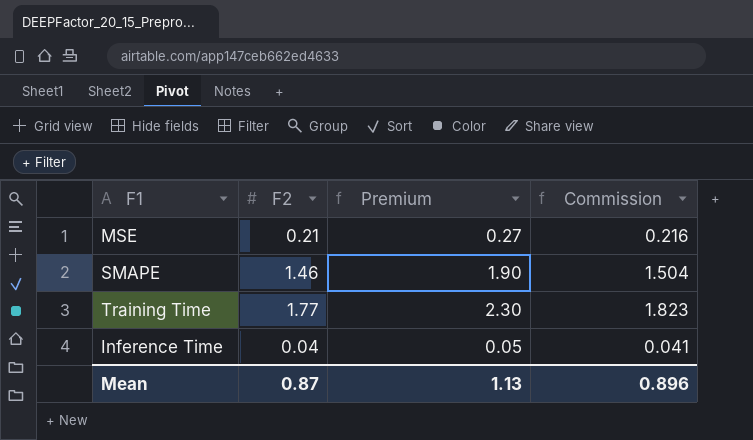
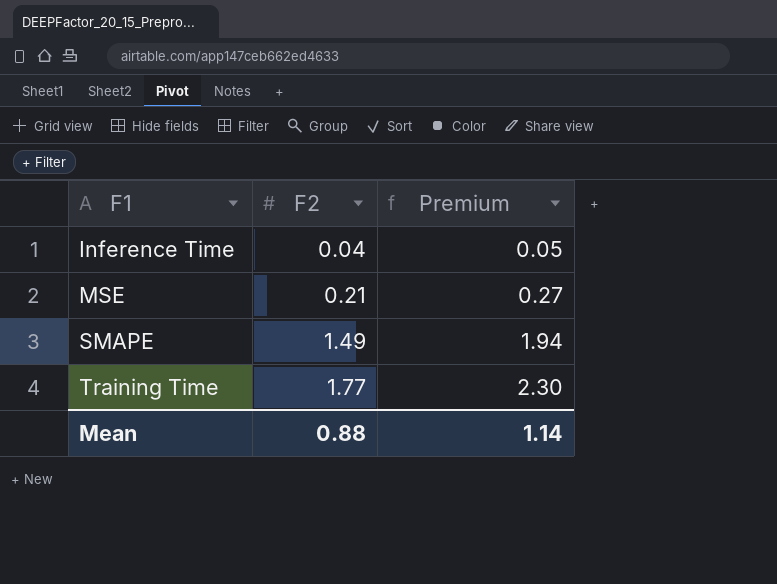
row order: none -> F1 ascending
column Commission | formula: [F2] * 1.03 -> none
SMAPE | F2: 1.46 -> 1.49
SMAPE | Premium: 1.90 -> 1.94
Mean | F2: 0.87 -> 0.88
Mean | Premium: 1.13 -> 1.14

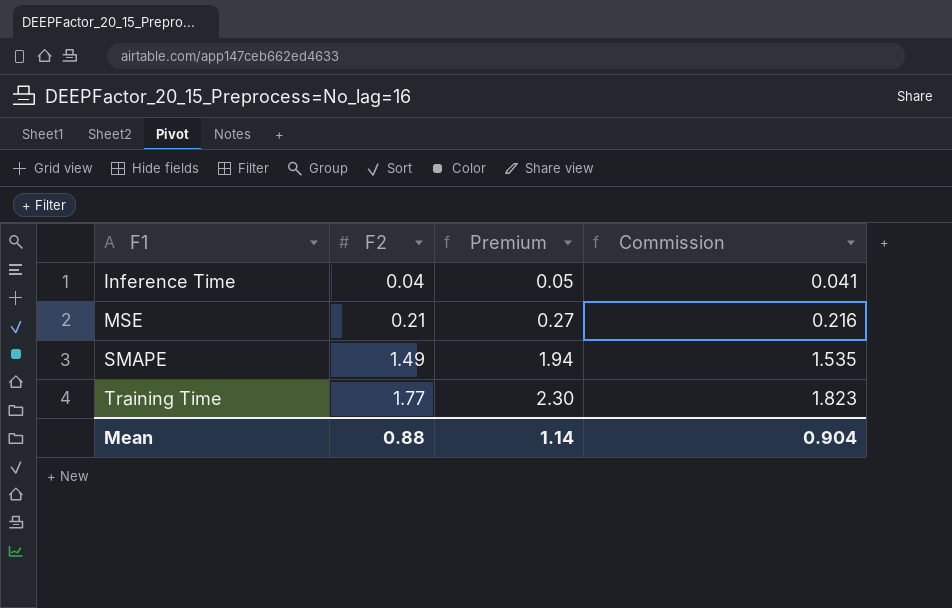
column Commission | formula: none -> [F2] * 1.03

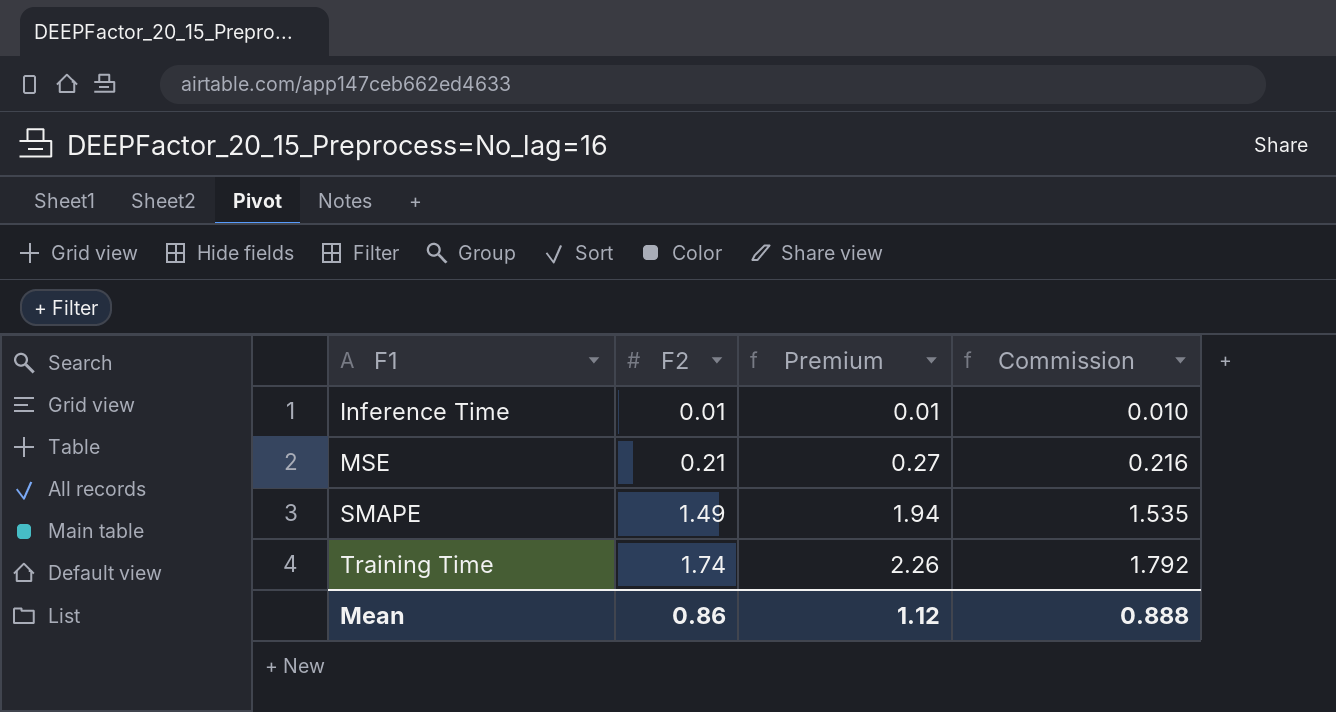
Inference Time | F2: 0.04 -> 0.01
Inference Time | Premium: 0.05 -> 0.01
Inference Time | Commission: 0.041 -> 0.010
Training Time | F2: 1.77 -> 1.74
Training Time | Premium: 2.30 -> 2.26
Training Time | Commission: 1.823 -> 1.792
Mean | F2: 0.88 -> 0.86
Mean | Premium: 1.14 -> 1.12
Mean | Commission: 0.904 -> 0.888

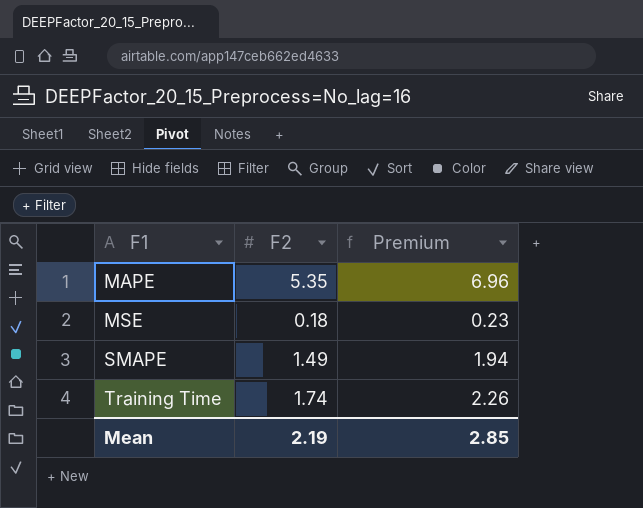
column Commission | formula: [F2] * 1.03 -> none
row Inference Time: 0.01 | 0.01 | 0.010 -> none
row MAPE: none -> 5.35 | 6.96
MSE | F2: 0.21 -> 0.18
MSE | Premium: 0.27 -> 0.23
Mean | F2: 0.86 -> 2.19
Mean | Premium: 1.12 -> 2.85

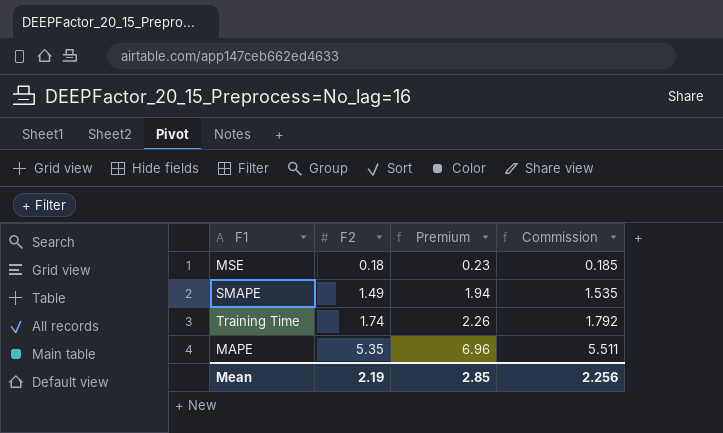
row order: F1 ascending -> F2 ascending
column Commission | formula: none -> [F2] * 1.03

